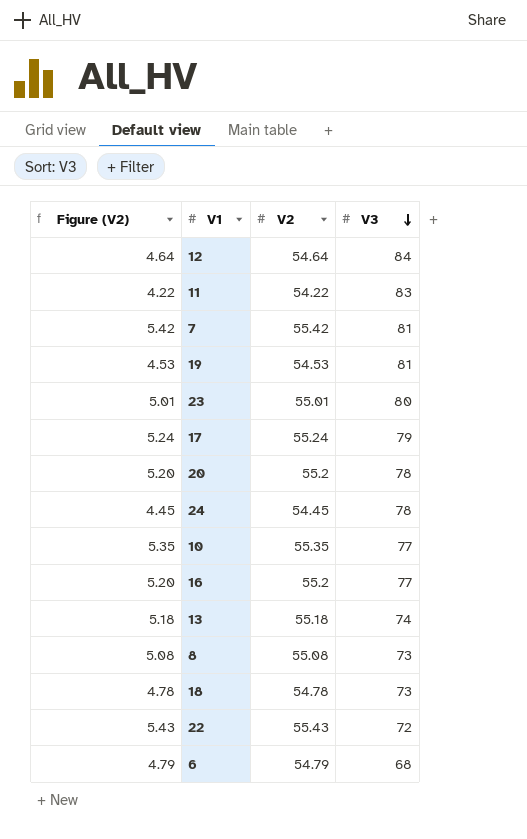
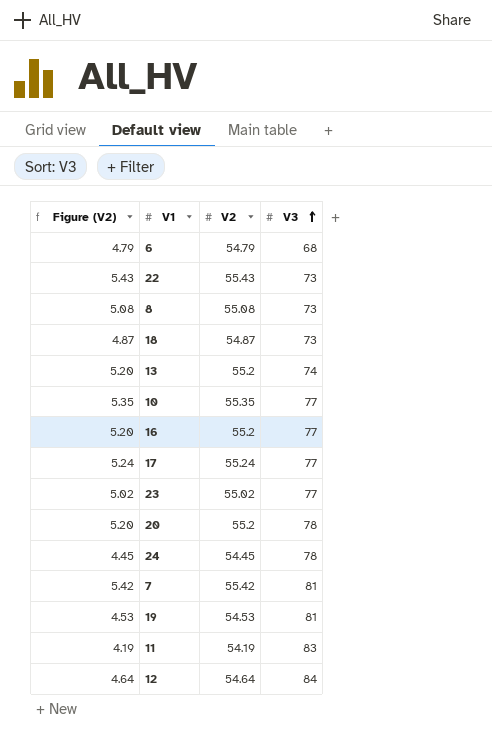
row order: V3 descending -> V3 ascending
22 | V3: 72 -> 73
18 | Figure (V2): 4.78 -> 4.87
18 | V2: 54.78 -> 54.87
13 | Figure (V2): 5.18 -> 5.20
13 | V2: 55.18 -> 55.2
17 | V3: 79 -> 77
23 | Figure (V2): 5.01 -> 5.02
23 | V2: 55.01 -> 55.02
23 | V3: 80 -> 77
11 | Figure (V2): 4.22 -> 4.19
11 | V2: 54.22 -> 54.19

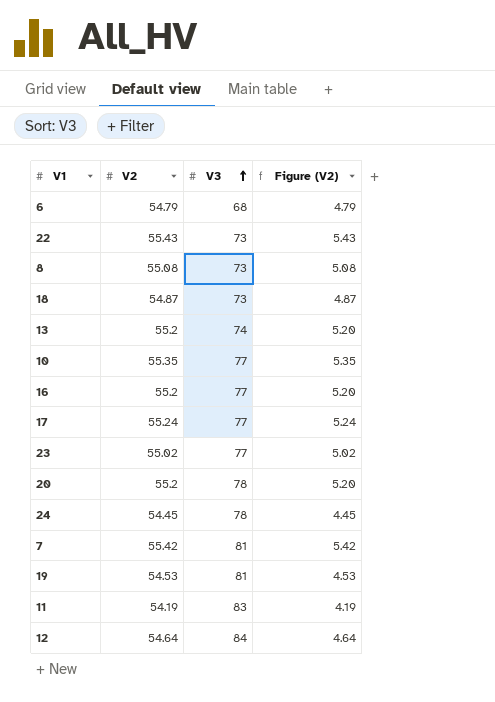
column Figure (V2) | position: 1 -> 4

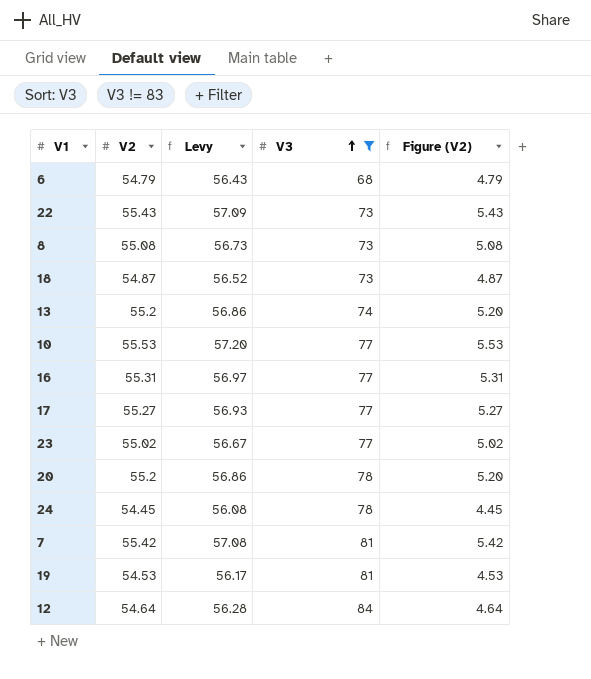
filter: none -> V3 != 83
column Levy | formula: none -> [V2] * 1.03
10 | V2: 55.35 -> 55.53
10 | Figure (V2): 5.35 -> 5.53
16 | V2: 55.2 -> 55.31
16 | Figure (V2): 5.20 -> 5.31
17 | V2: 55.24 -> 55.27
17 | Figure (V2): 5.24 -> 5.27

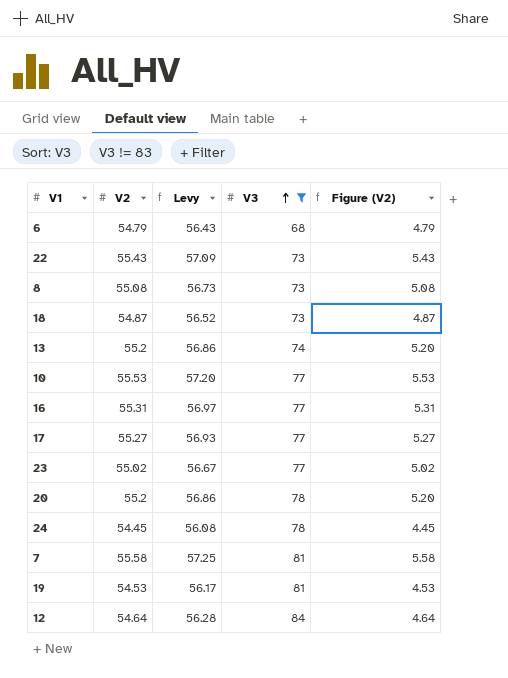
7 | V2: 55.42 -> 55.58
7 | Levy: 57.08 -> 57.25
7 | Figure (V2): 5.42 -> 5.58

